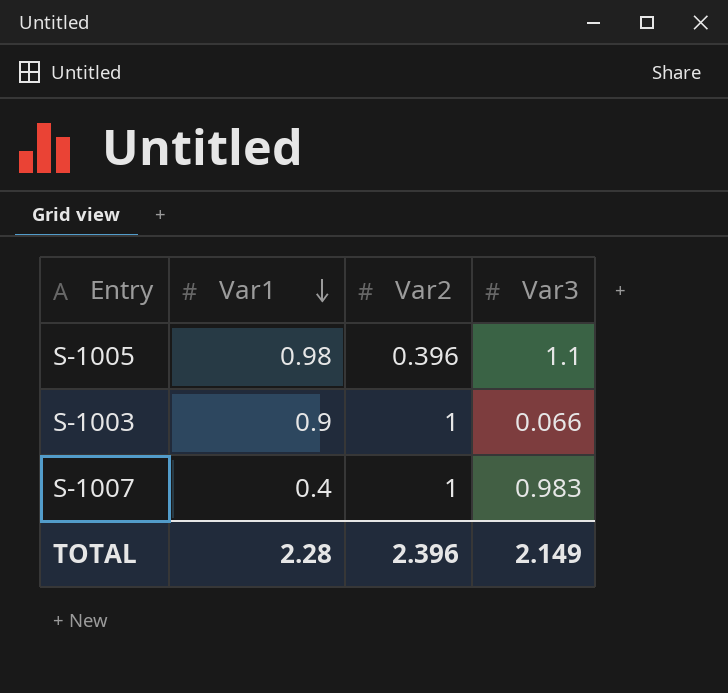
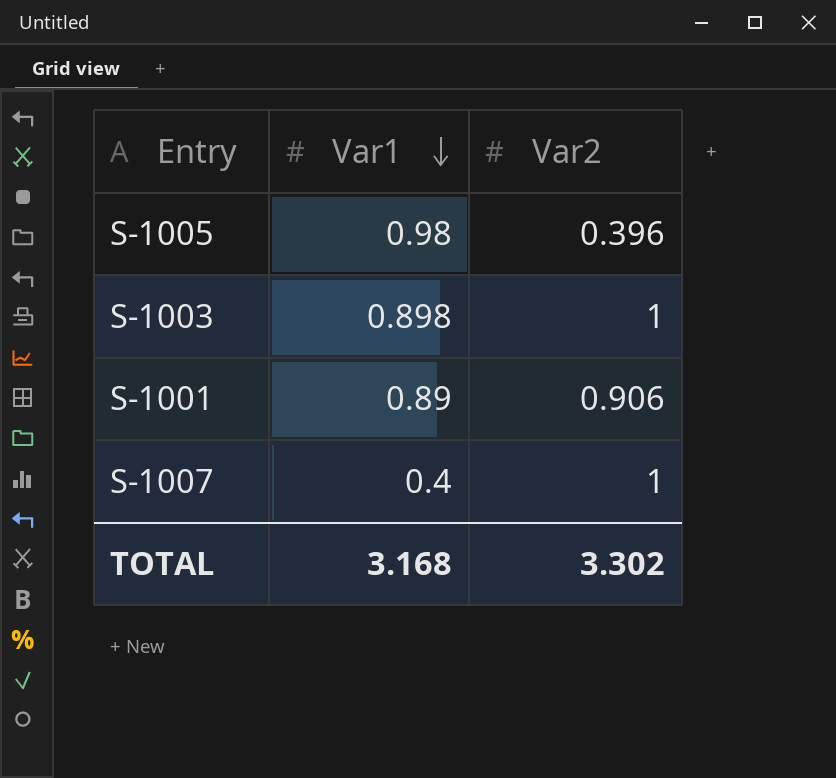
column Var3 | position: 4 -> none
S-1003 | Var1: 0.9 -> 0.898
row S-1001: none -> 0.89 | 0.906
TOTAL | Var1: 2.28 -> 3.168
TOTAL | Var2: 2.396 -> 3.302

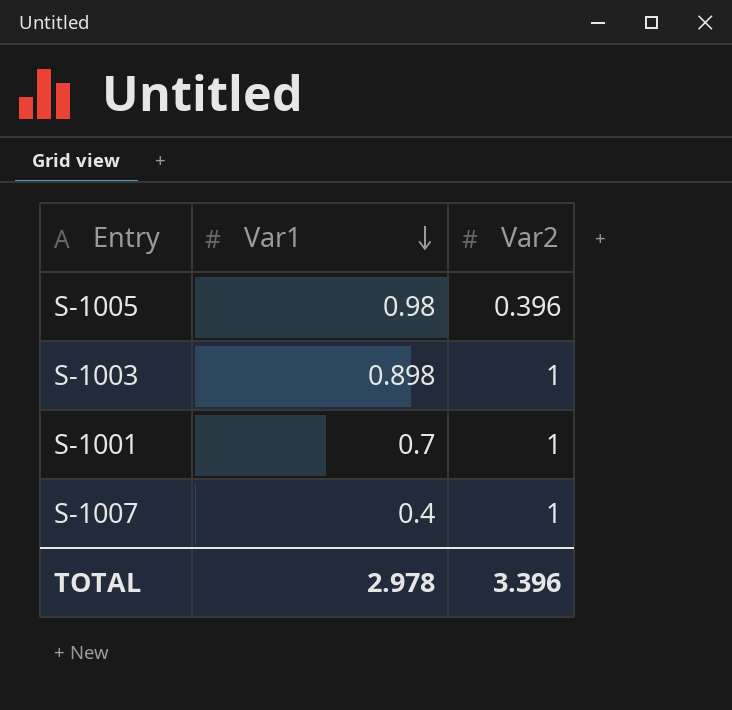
S-1001 | Var1: 0.89 -> 0.7
S-1001 | Var2: 0.906 -> 1
TOTAL | Var1: 3.168 -> 2.978
TOTAL | Var2: 3.302 -> 3.396

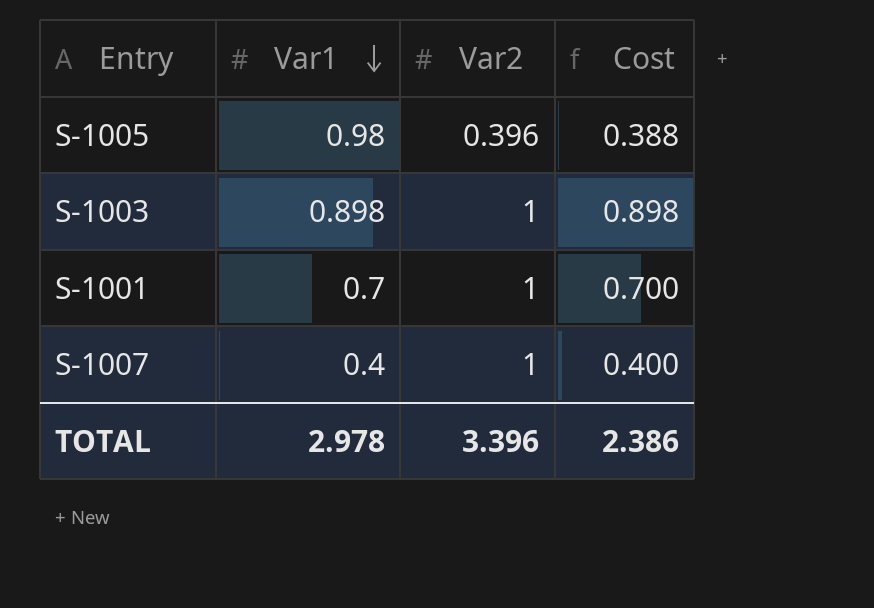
column Cost | formula: none -> [Var1] * [Var2]

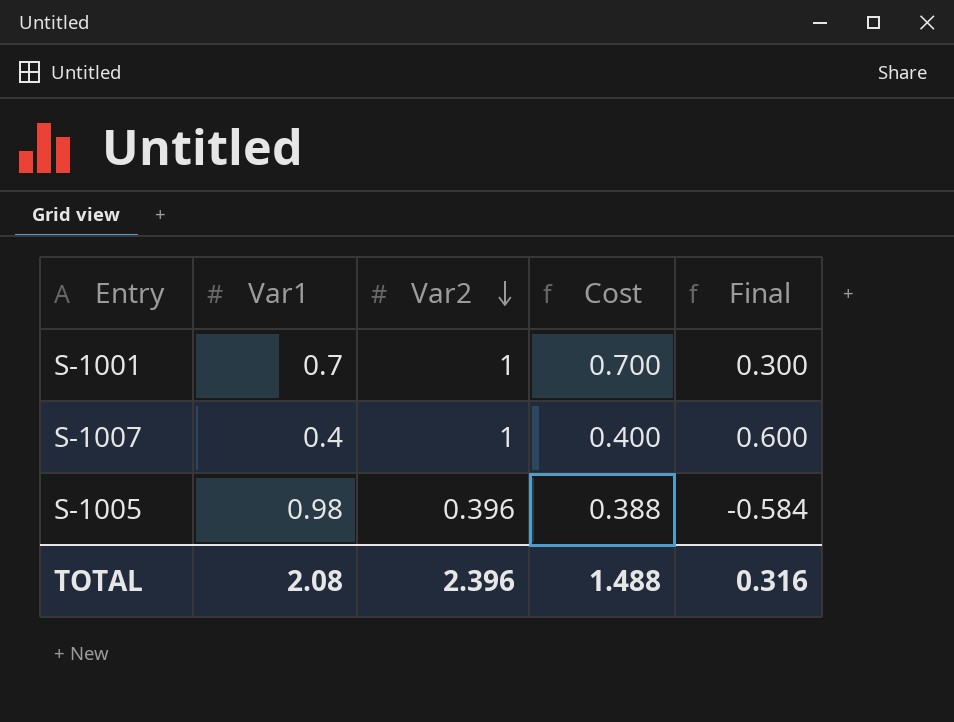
row order: Var1 descending -> Var2 descending
column Final | formula: none -> [Var2] - [Var1]
row S-1003: 0.898 | 1 | 0.898 -> none
TOTAL | Var1: 2.978 -> 2.08
TOTAL | Var2: 3.396 -> 2.396
TOTAL | Cost: 2.386 -> 1.488

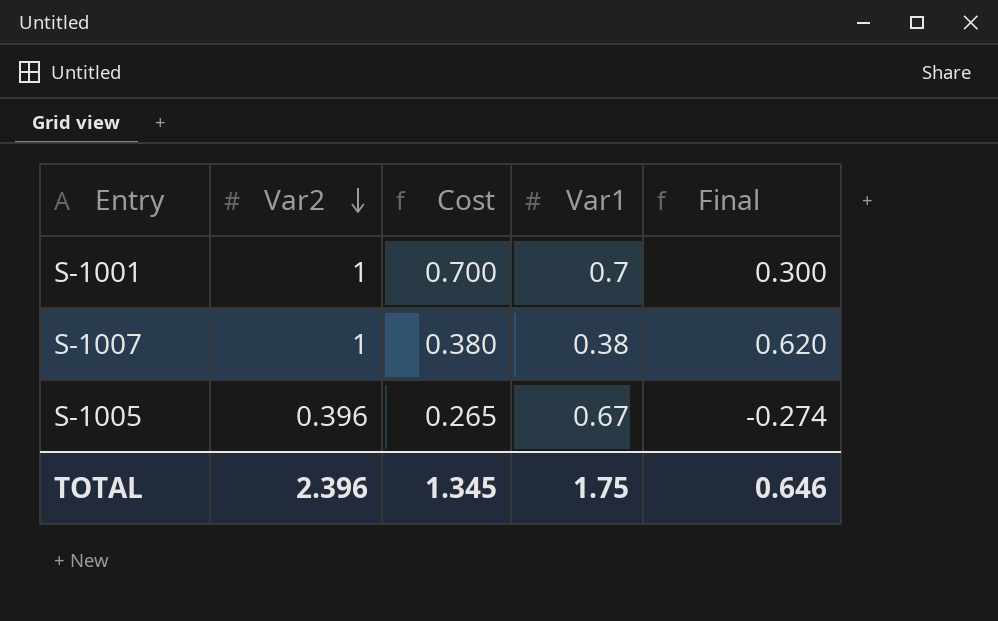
column Var1 | position: 2 -> 4
S-1007 | Cost: 0.400 -> 0.380
S-1007 | Var1: 0.4 -> 0.38
S-1007 | Final: 0.600 -> 0.620
S-1005 | Cost: 0.388 -> 0.265
S-1005 | Var1: 0.98 -> 0.67
S-1005 | Final: -0.584 -> -0.274
TOTAL | Cost: 1.488 -> 1.345
TOTAL | Var1: 2.08 -> 1.75
TOTAL | Final: 0.316 -> 0.646

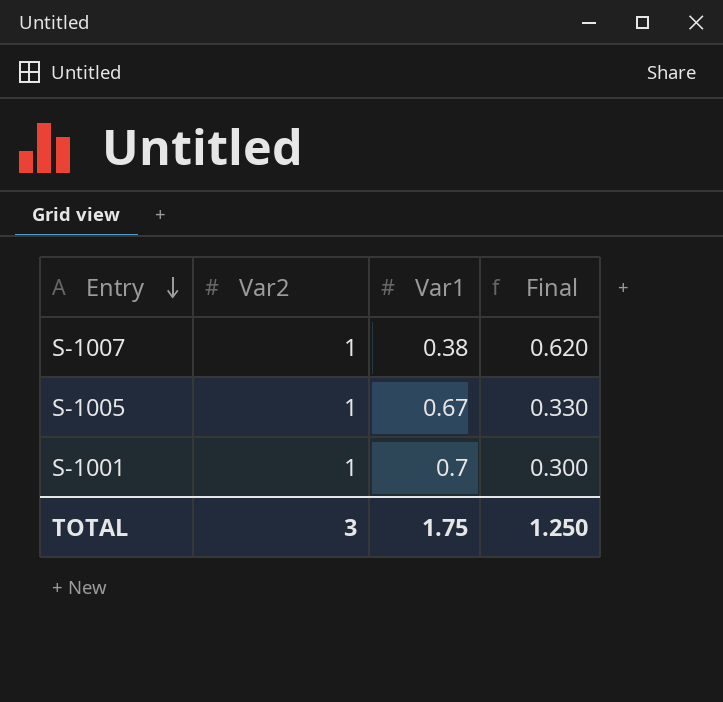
row order: Var2 descending -> Entry descending
column Cost | formula: [Var2] * [Var1] -> none
S-1005 | Var2: 0.396 -> 1
S-1005 | Final: -0.274 -> 0.330
TOTAL | Var2: 2.396 -> 3
TOTAL | Final: 0.646 -> 1.250

